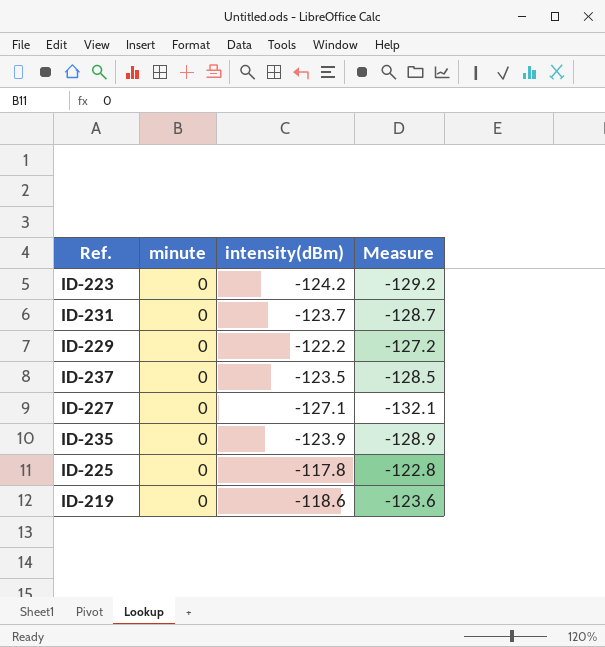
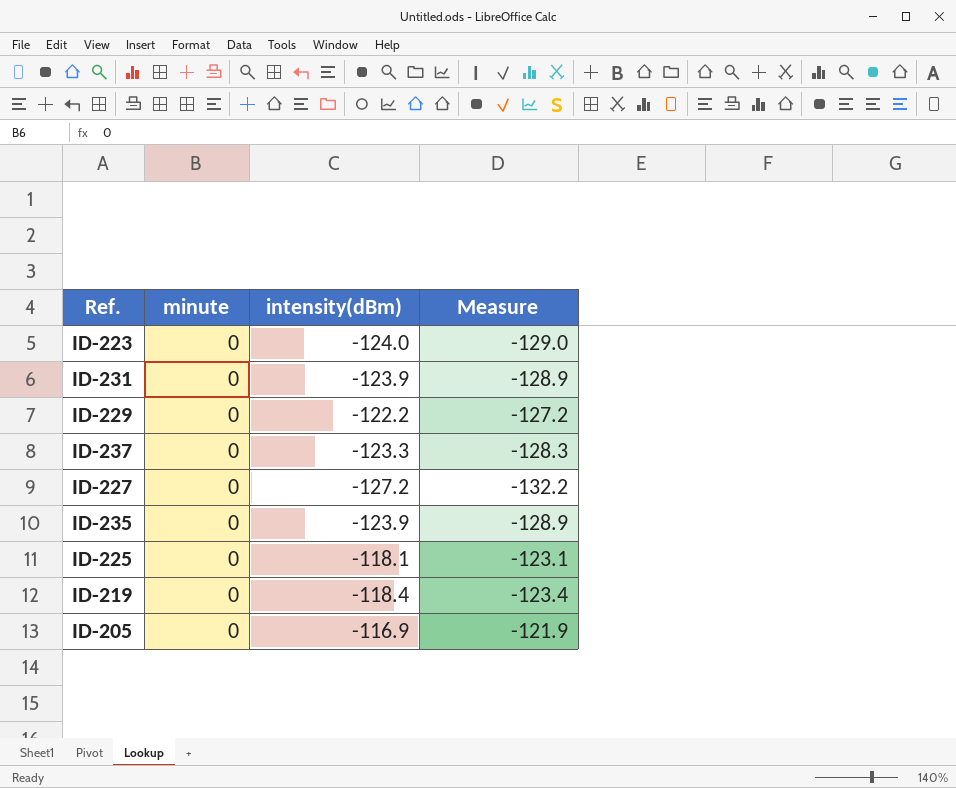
ID-223 | intensity(dBm): -124.2 -> -124.0
ID-223 | Measure: -129.2 -> -129.0
ID-231 | intensity(dBm): -123.7 -> -123.9
ID-231 | Measure: -128.7 -> -128.9
ID-237 | intensity(dBm): -123.5 -> -123.3
ID-237 | Measure: -128.5 -> -128.3
ID-227 | intensity(dBm): -127.1 -> -127.2
ID-227 | Measure: -132.1 -> -132.2
ID-225 | intensity(dBm): -117.8 -> -118.1
ID-225 | Measure: -122.8 -> -123.1
ID-219 | intensity(dBm): -118.6 -> -118.4
ID-219 | Measure: -123.6 -> -123.4
row ID-205: none -> 0 | -116.9 | -121.9

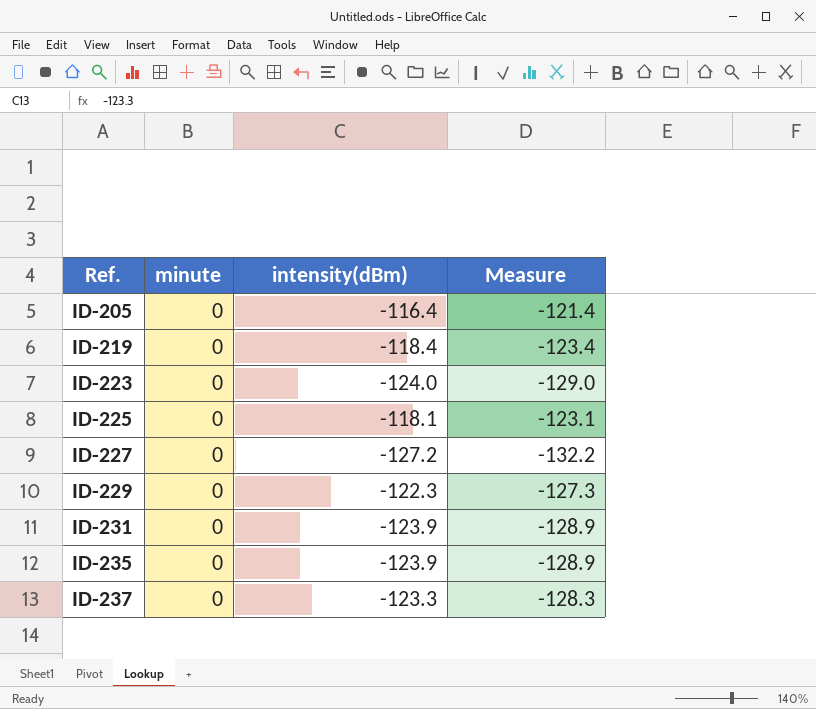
row order: none -> Ref. ascending
ID-205 | intensity(dBm): -116.9 -> -116.4
ID-205 | Measure: -121.9 -> -121.4
ID-229 | intensity(dBm): -122.2 -> -122.3
ID-229 | Measure: -127.2 -> -127.3

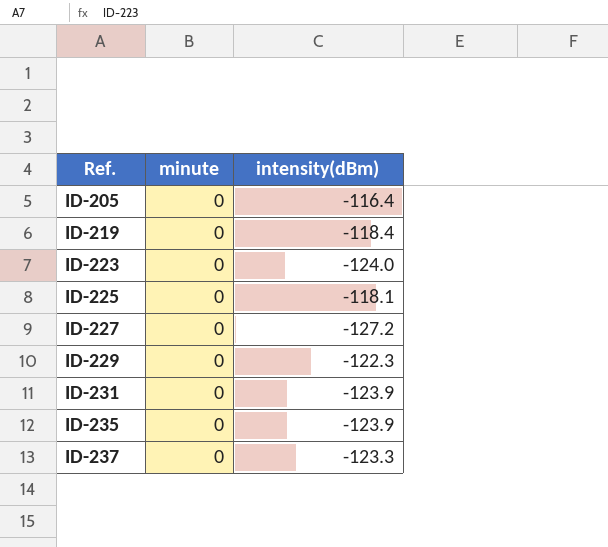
column Measure | formula: [intensity(dBm)] - 5 -> none

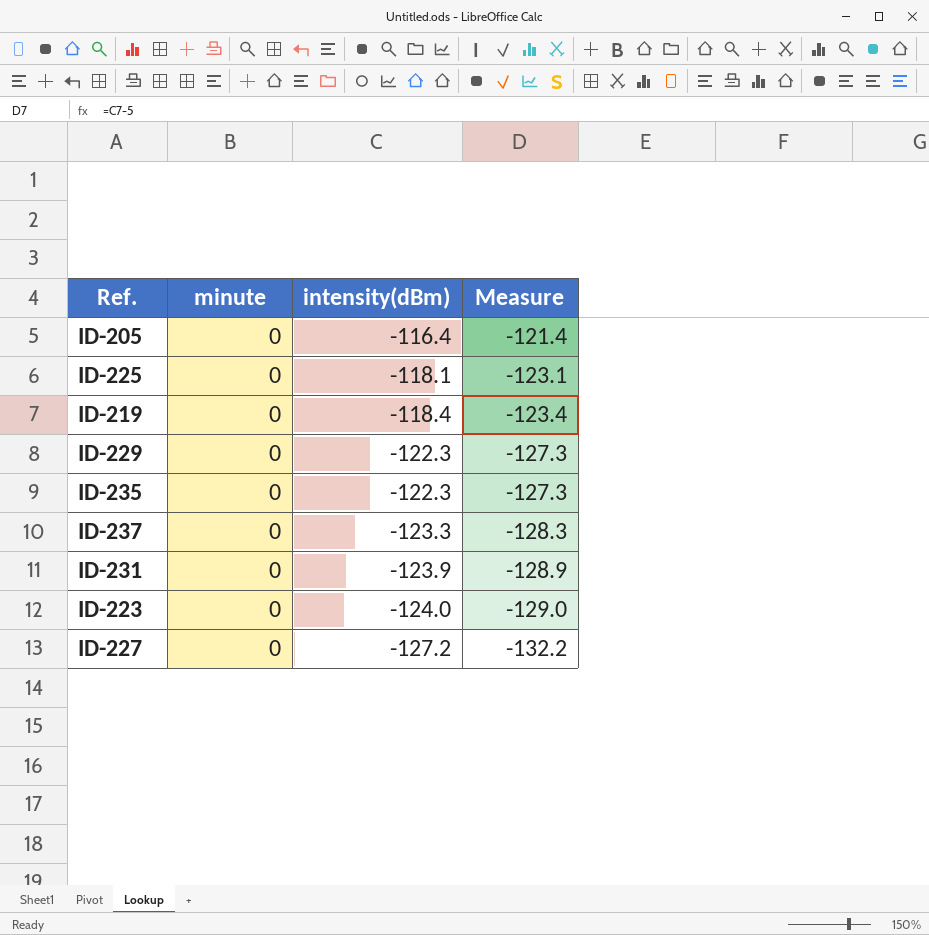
row order: Ref. ascending -> intensity(dBm) descending
column Measure | formula: none -> [intensity(dBm)] - 5
ID-235 | intensity(dBm): -123.9 -> -122.3

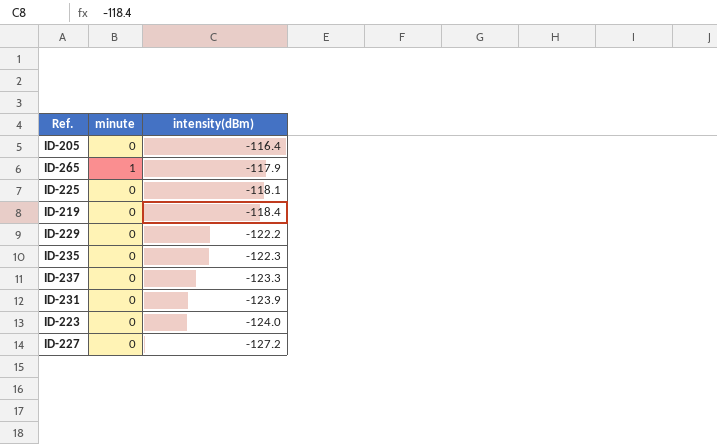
column Measure | formula: [intensity(dBm)] - 5 -> none
row ID-265: none -> 1 | -117.9
ID-229 | intensity(dBm): -122.3 -> -122.2

